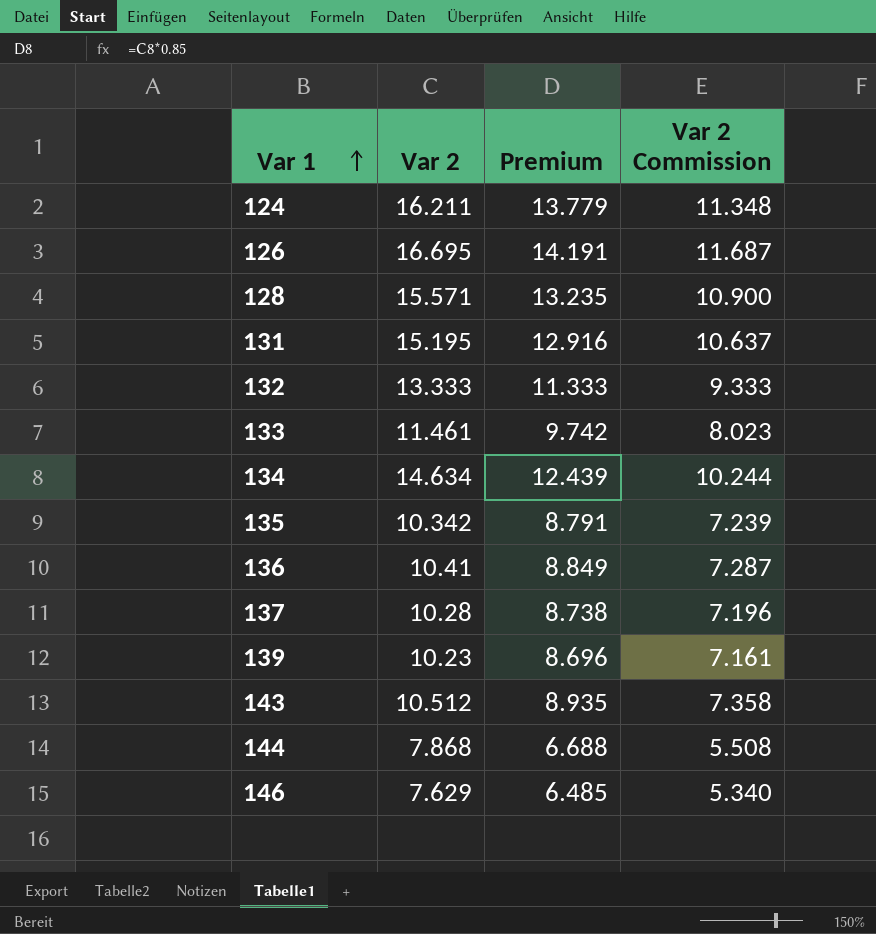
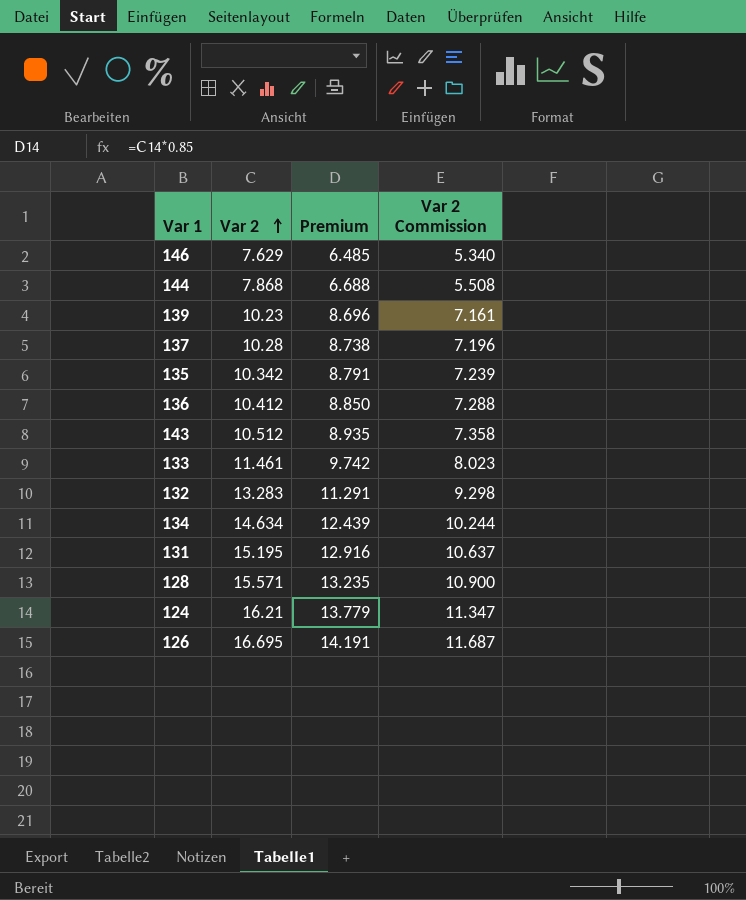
row order: Var 1 ascending -> Var 2 ascending
136 | Var 2: 10.41 -> 10.412
136 | Premium: 8.849 -> 8.850
136 | Var 2 Commission: 7.287 -> 7.288
132 | Var 2: 13.333 -> 13.283
132 | Premium: 11.333 -> 11.291
132 | Var 2 Commission: 9.333 -> 9.298
124 | Var 2: 16.211 -> 16.21
124 | Var 2 Commission: 11.348 -> 11.347

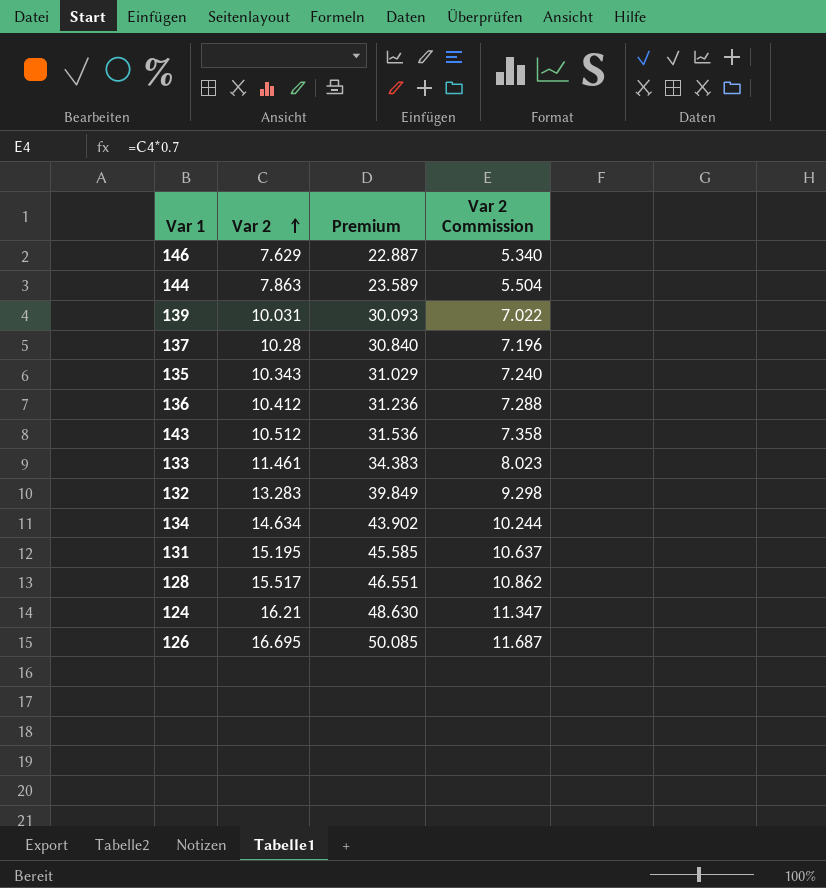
column Premium | formula: [Var 2] * 0.85 -> [Var 2] * 3
144 | Var 2: 7.868 -> 7.863
144 | Var 2 Commission: 5.508 -> 5.504
139 | Var 2: 10.23 -> 10.031
139 | Var 2 Commission: 7.161 -> 7.022
135 | Var 2: 10.342 -> 10.343
135 | Var 2 Commission: 7.239 -> 7.240
128 | Var 2: 15.571 -> 15.517
128 | Var 2 Commission: 10.900 -> 10.862

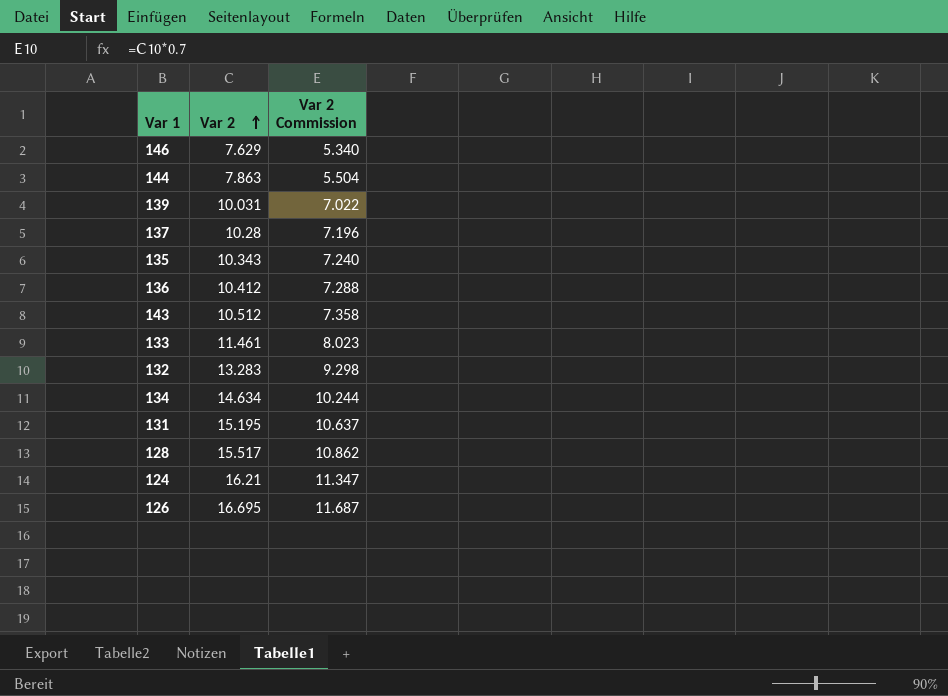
column Premium | formula: [Var 2] * 3 -> none

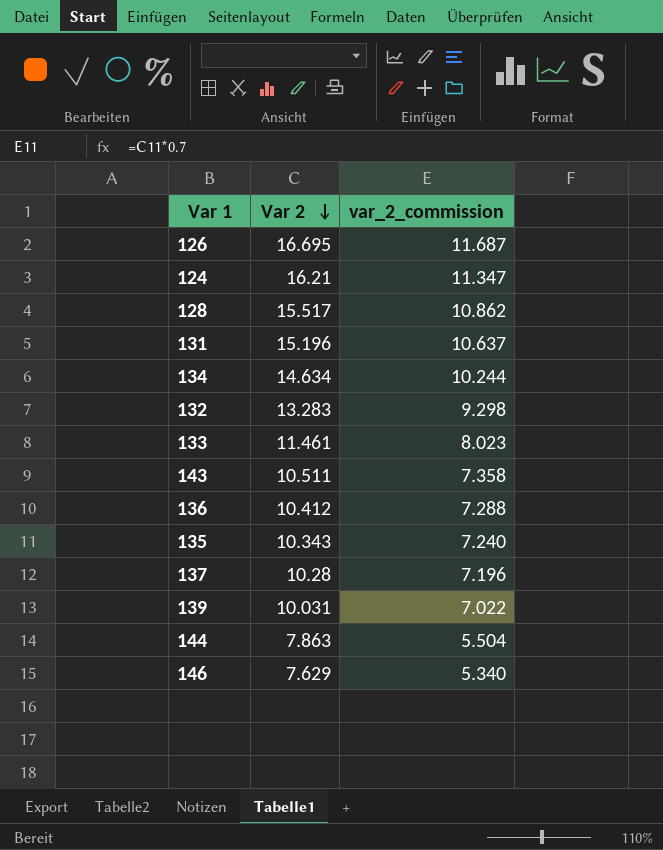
row order: Var 2 ascending -> Var 2 descending
column name: Var 2 Commission -> var_2_commission
131 | Var 2: 15.195 -> 15.196
143 | Var 2: 10.512 -> 10.511

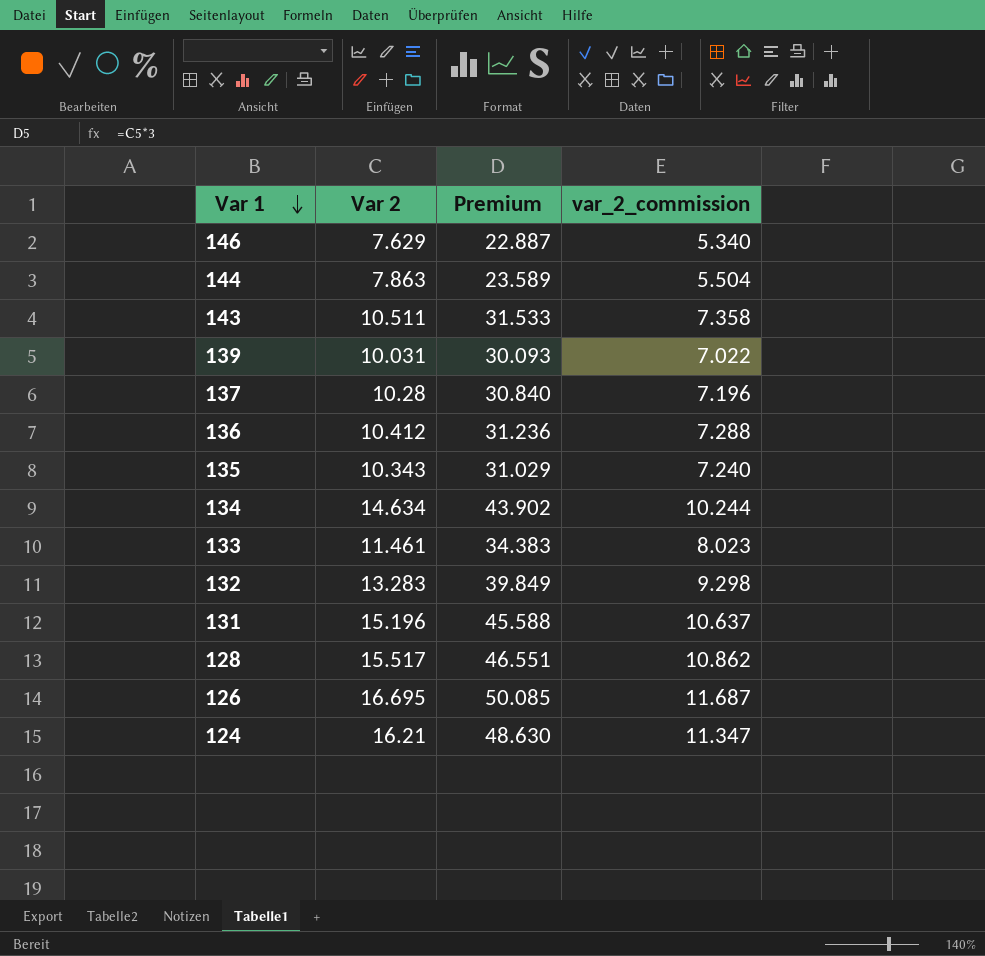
row order: Var 2 descending -> Var 1 descending
column Premium | formula: none -> [Var 2] * 3

